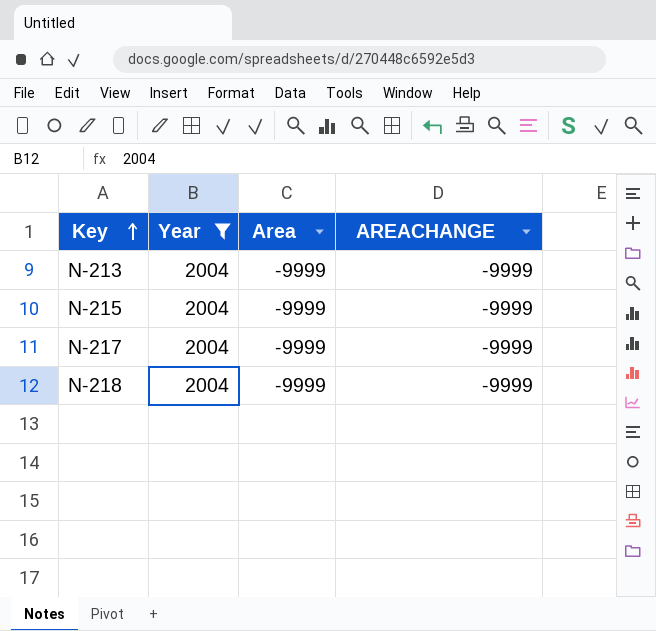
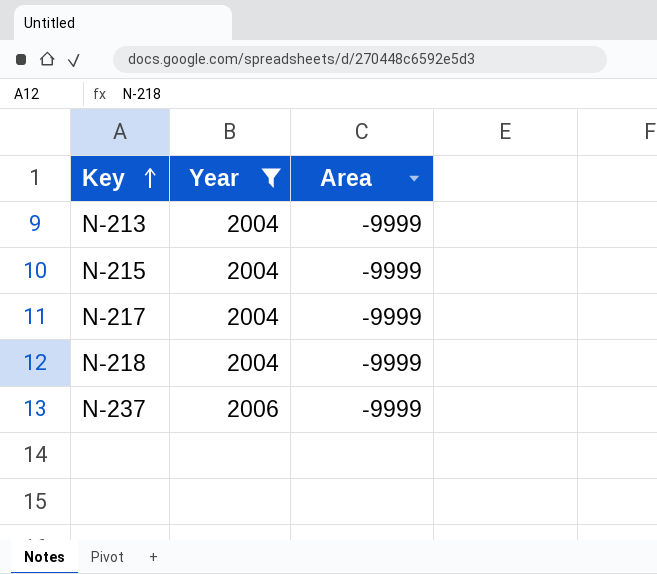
column AREACHANGE | position: 4 -> none
row N-237: none -> 2006 | -9999

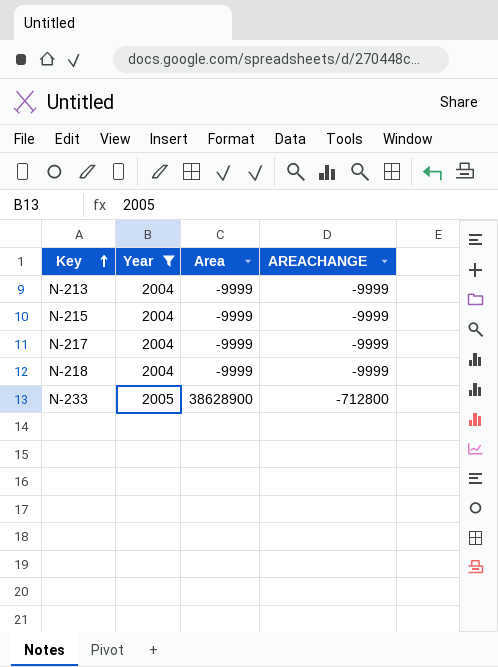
column AREACHANGE | position: none -> 4
row N-237: 2006 | -9999 -> none
row N-233: none -> 2005 | 38628900 | -712800

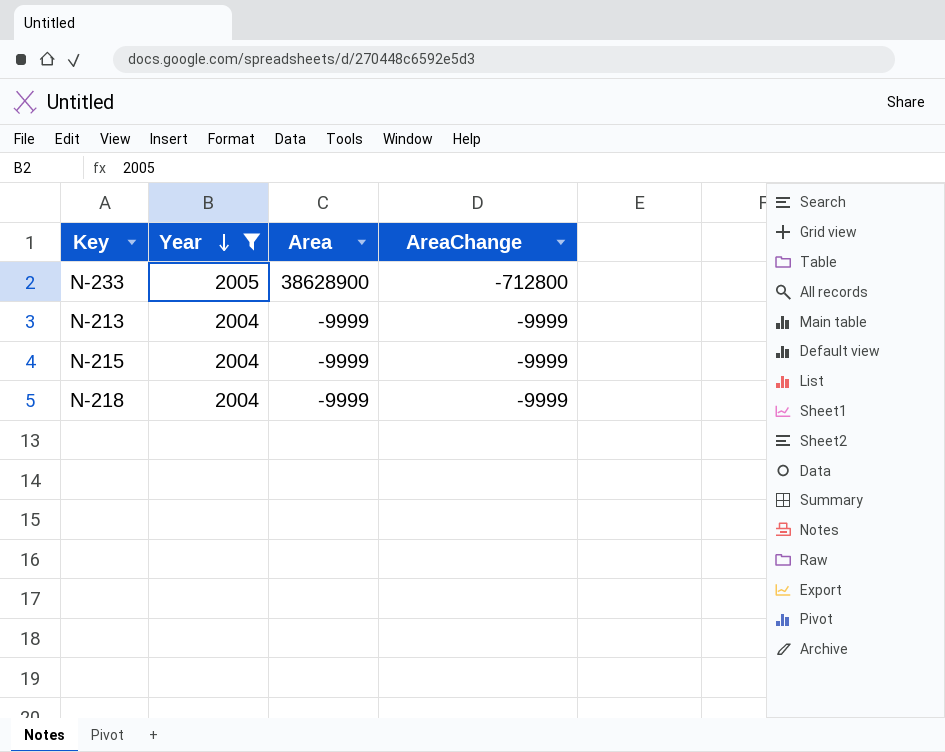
row order: Key ascending -> Year descending
column name: AREACHANGE -> AreaChange
row N-217: 2004 | -9999 | -9999 -> none

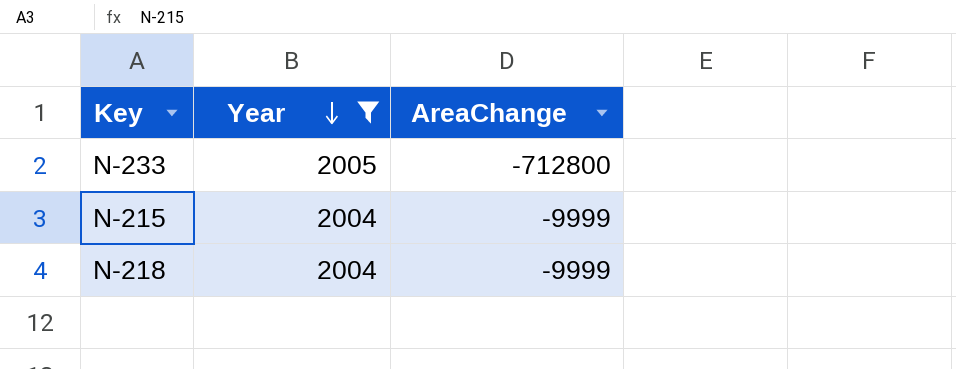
column Area | position: 3 -> none
row N-213: 2004 | -9999 | -9999 -> none

